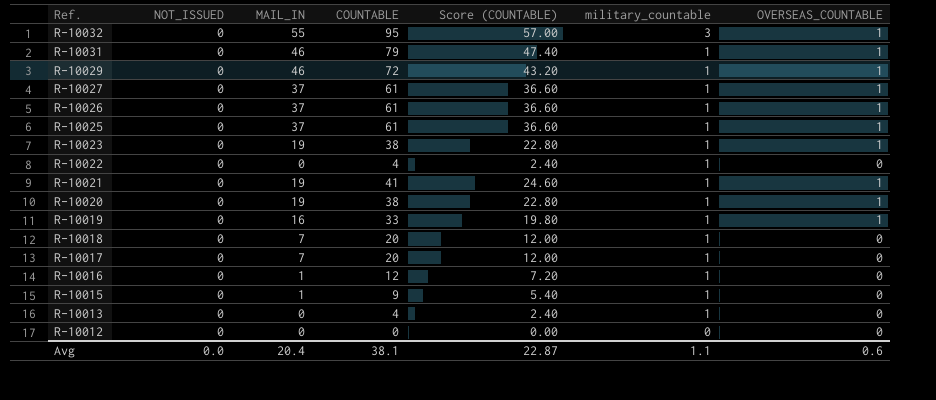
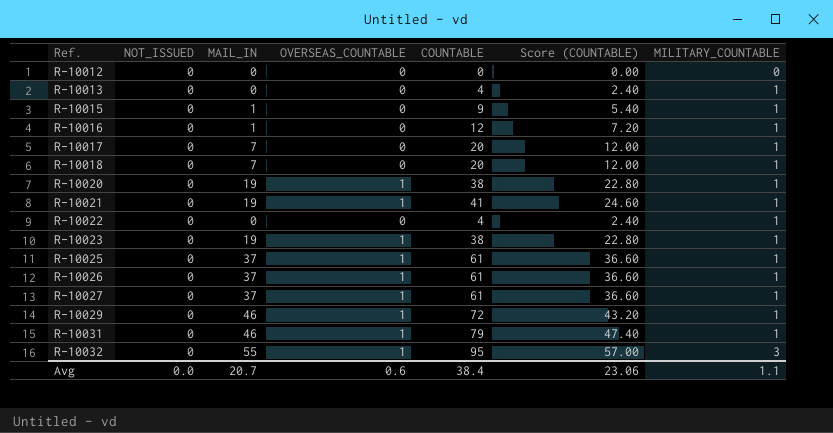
row order: Ref. descending -> Ref. ascending
column OVERSEAS_COUNTABLE | position: 7 -> 4
column name: military_countable -> MILITARY_COUNTABLE
row R-10019: 0 | 16 | 33 | 19.80 | 1 | 1 -> none
Avg | MAIL_IN: 20.4 -> 20.7
Avg | COUNTABLE: 38.1 -> 38.4
Avg | Score (COUNTABLE): 22.87 -> 23.06

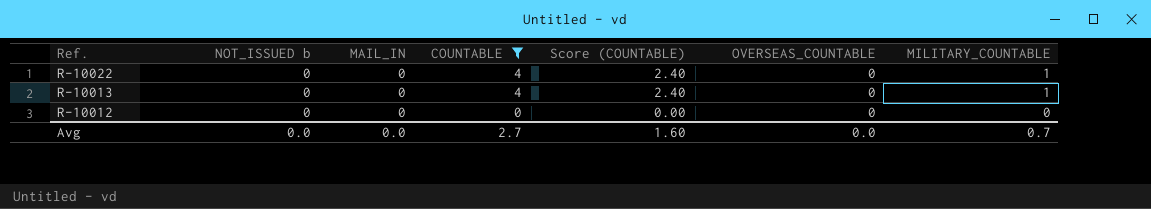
filter: none -> COUNTABLE <= 4
row order: Ref. ascending -> Ref. descending
column name: NOT_ISSUED -> NOT_ISSUED b
column OVERSEAS_COUNTABLE | position: 4 -> 6
Avg | MAIL_IN: 20.7 -> 0.0
Avg | COUNTABLE: 38.4 -> 2.7
Avg | Score (COUNTABLE): 23.06 -> 1.60
Avg | OVERSEAS_COUNTABLE: 0.6 -> 0.0
Avg | MILITARY_COUNTABLE: 1.1 -> 0.7

